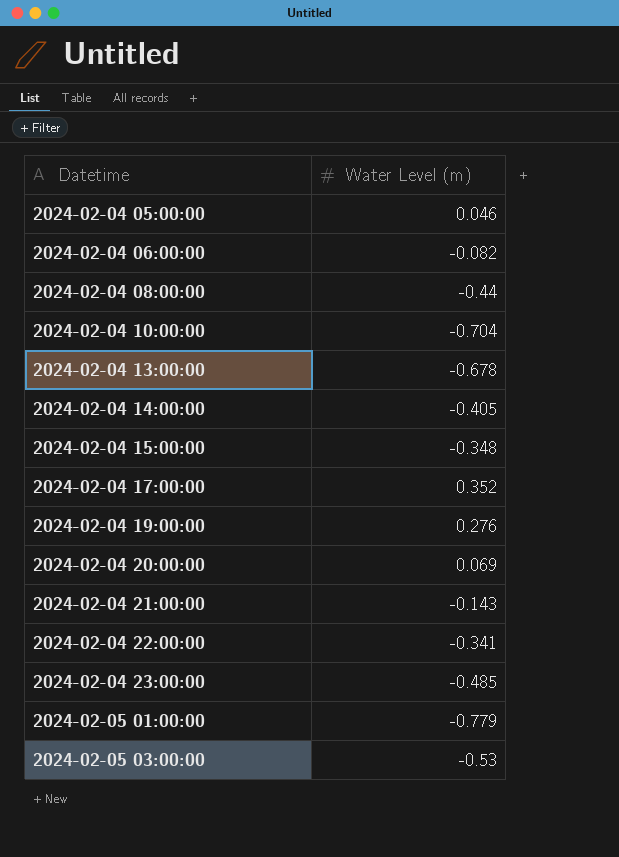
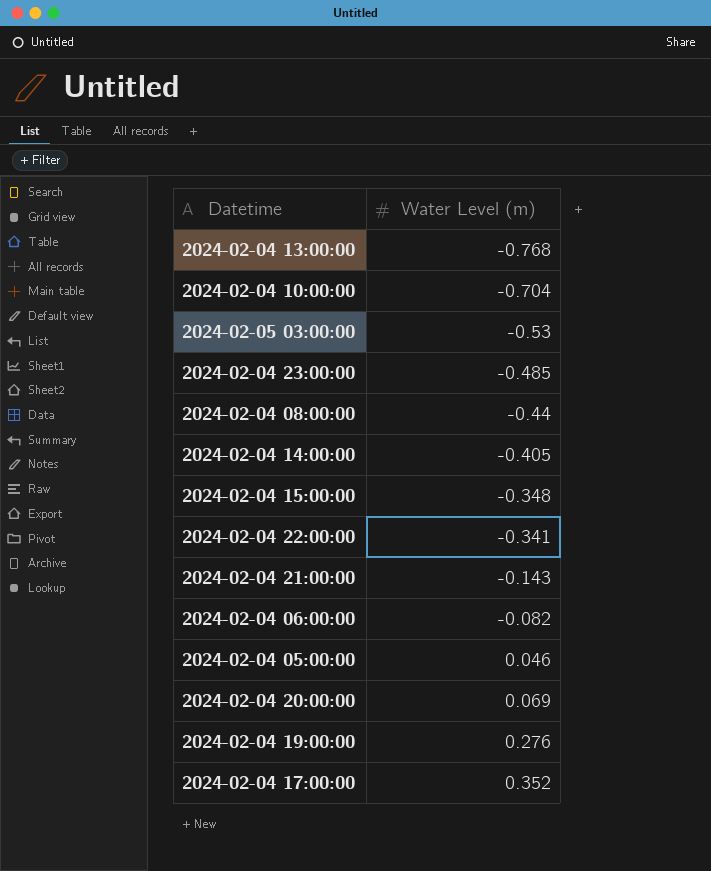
row order: Datetime ascending -> Water Level (m) ascending
row 2024-02-05 01:00:00: -0.779 -> none
2024-02-04 13:00:00 | Water Level (m): -0.678 -> -0.768

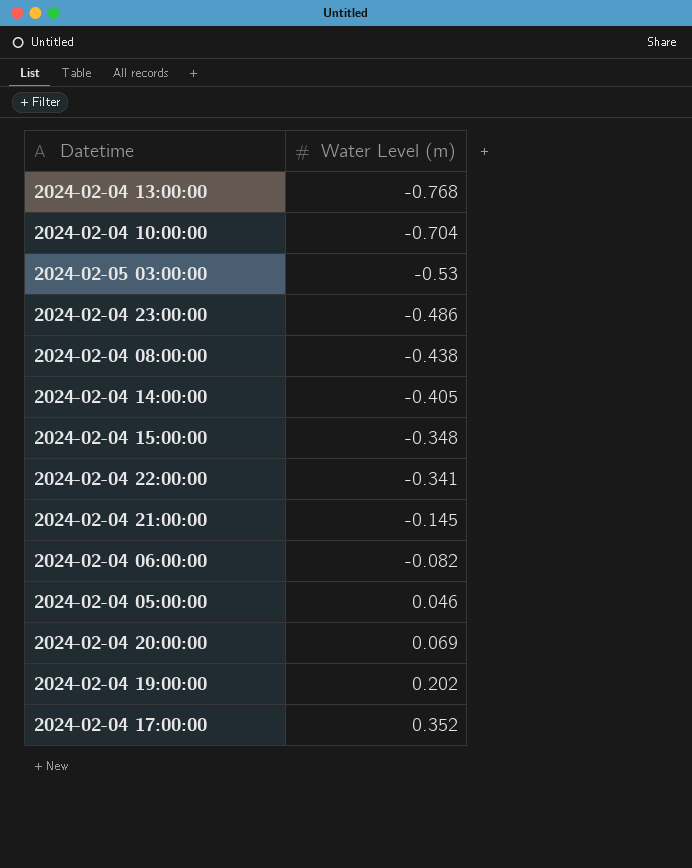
2024-02-04 23:00:00 | Water Level (m): -0.485 -> -0.486
2024-02-04 08:00:00 | Water Level (m): -0.44 -> -0.438
2024-02-04 21:00:00 | Water Level (m): -0.143 -> -0.145
2024-02-04 19:00:00 | Water Level (m): 0.276 -> 0.202

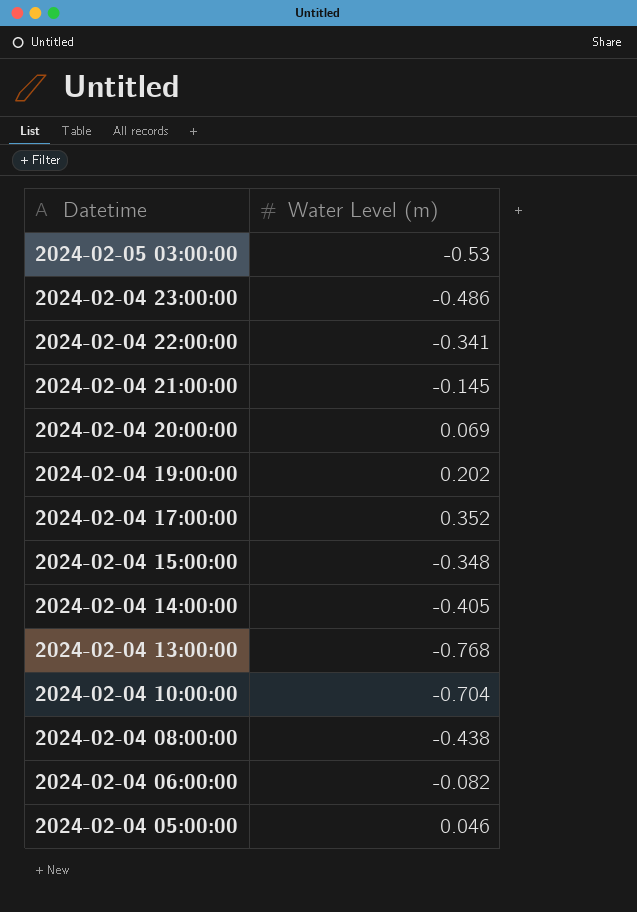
row order: Water Level (m) ascending -> Datetime descending

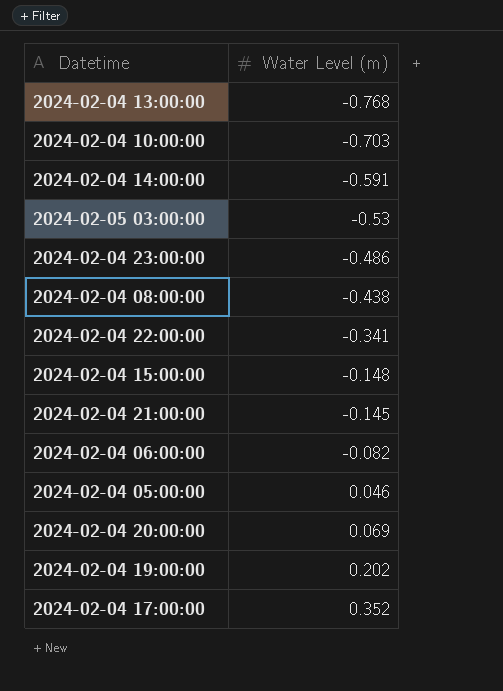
row order: Datetime descending -> Water Level (m) ascending
2024-02-04 10:00:00 | Water Level (m): -0.704 -> -0.703
2024-02-04 14:00:00 | Water Level (m): -0.405 -> -0.591
2024-02-04 15:00:00 | Water Level (m): -0.348 -> -0.148

